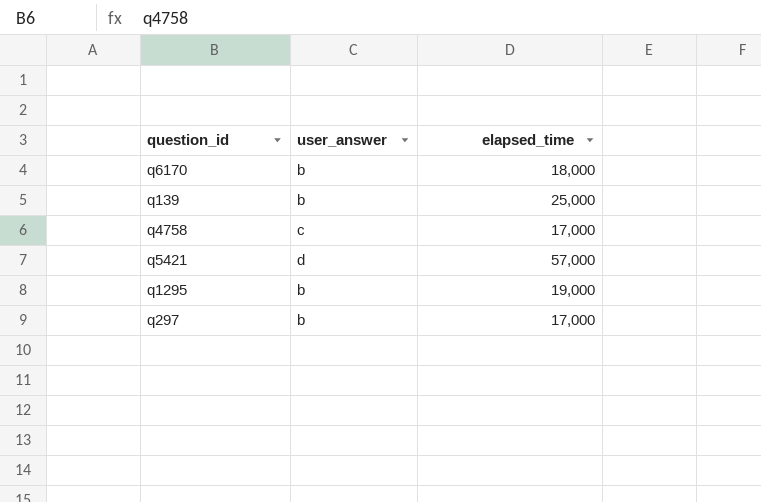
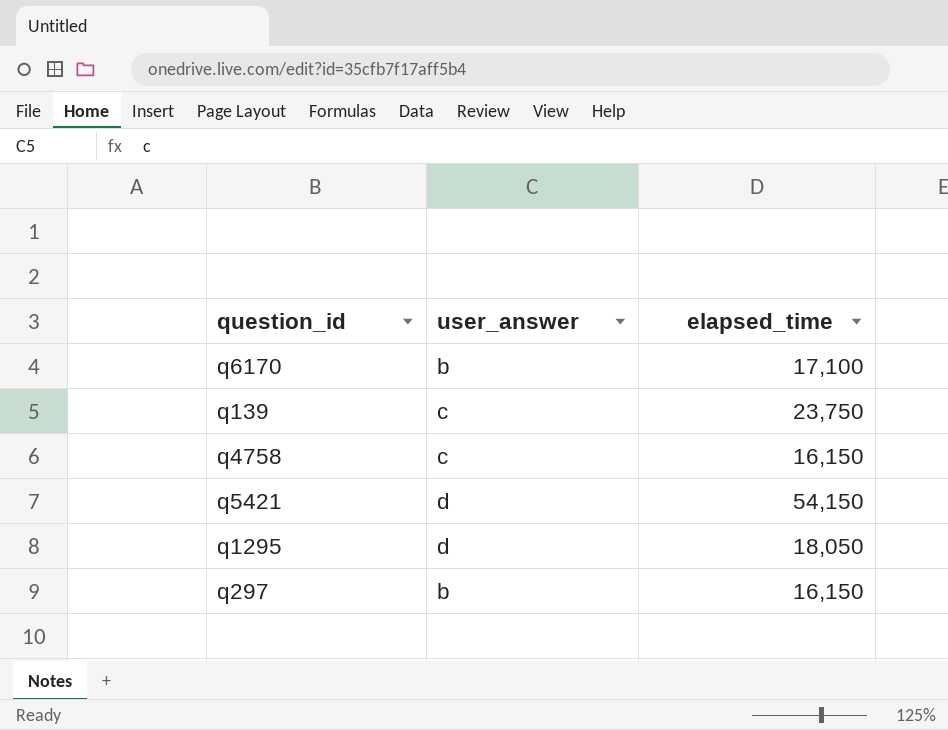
q6170 | elapsed_time: 18,000 -> 17,100
q139 | user_answer: b -> c
q139 | elapsed_time: 25,000 -> 23,750
q4758 | elapsed_time: 17,000 -> 16,150
q5421 | elapsed_time: 57,000 -> 54,150
q1295 | user_answer: b -> d
q1295 | elapsed_time: 19,000 -> 18,050
q297 | elapsed_time: 17,000 -> 16,150

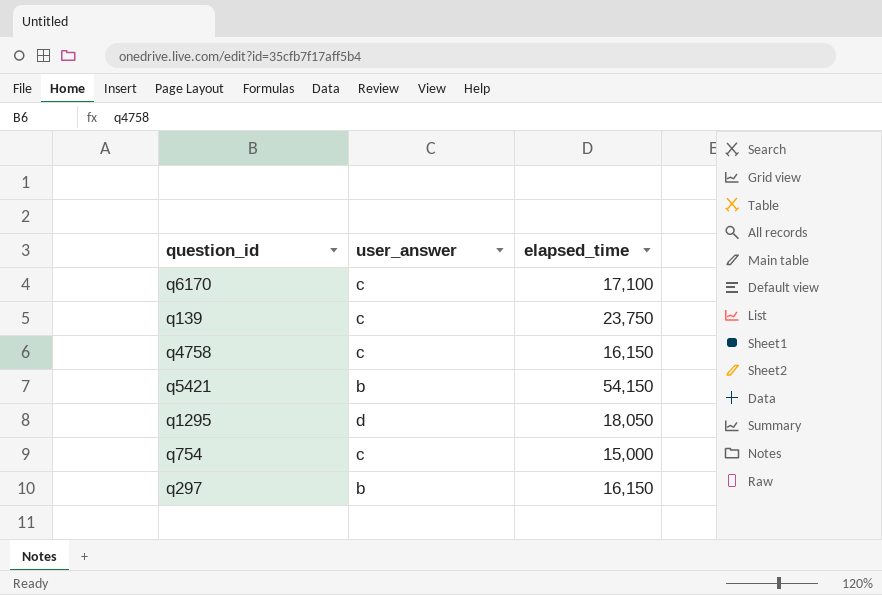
q6170 | user_answer: b -> c
q5421 | user_answer: d -> b
row q754: none -> c | 15,000

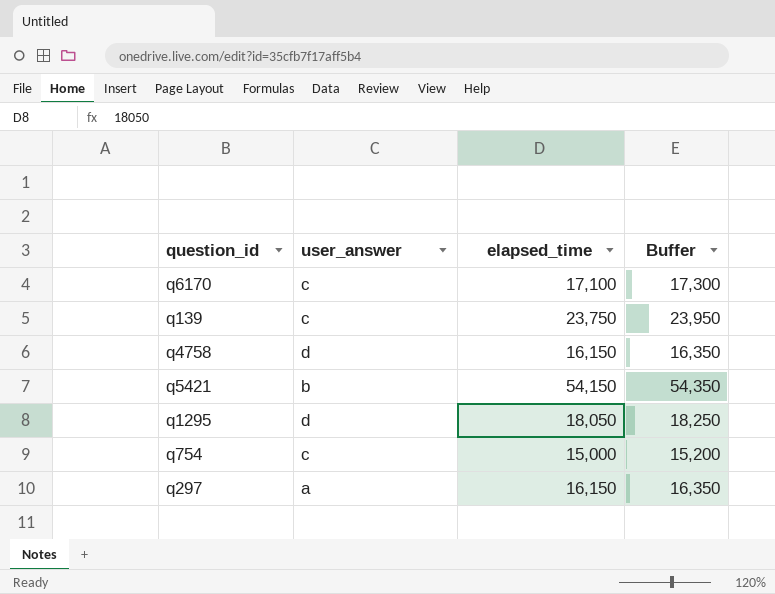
column Buffer | formula: none -> [elapsed_time] + 200
q4758 | user_answer: c -> d
q297 | user_answer: b -> a

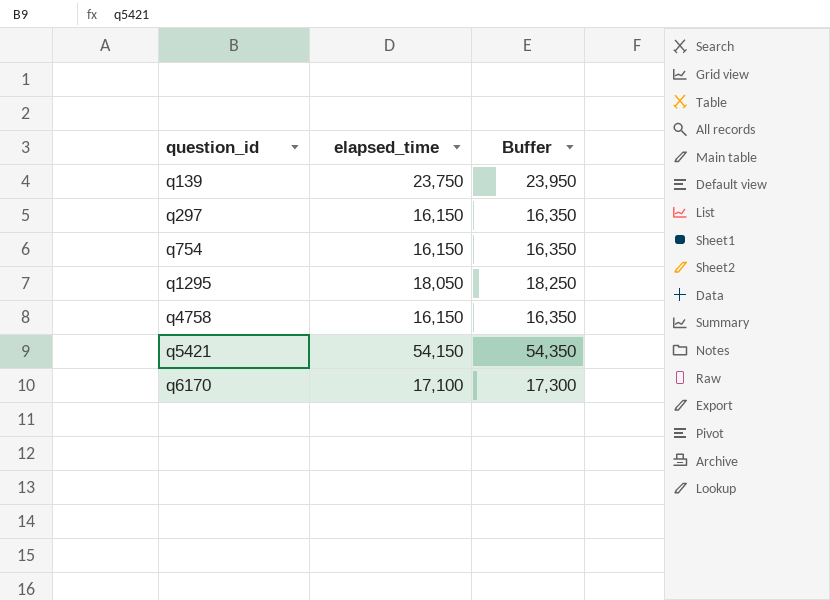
row order: none -> question_id ascending
column user_answer | position: 2 -> none
q754 | elapsed_time: 15,000 -> 16,150
q754 | Buffer: 15,200 -> 16,350

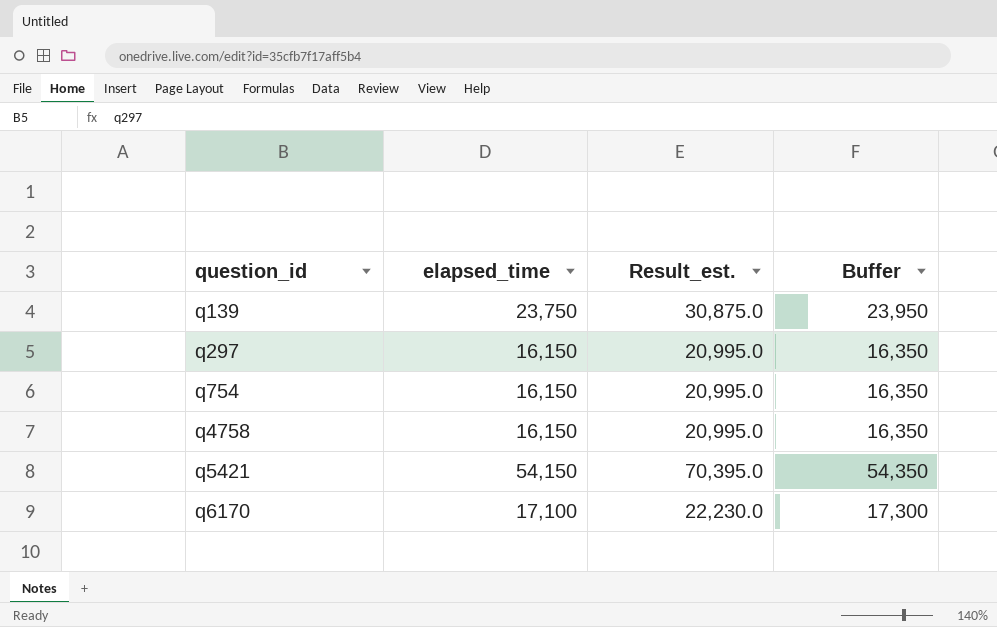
column Result_est. | formula: none -> [elapsed_time] * 1.3
row q1295: 18,050 | 18,250 -> none

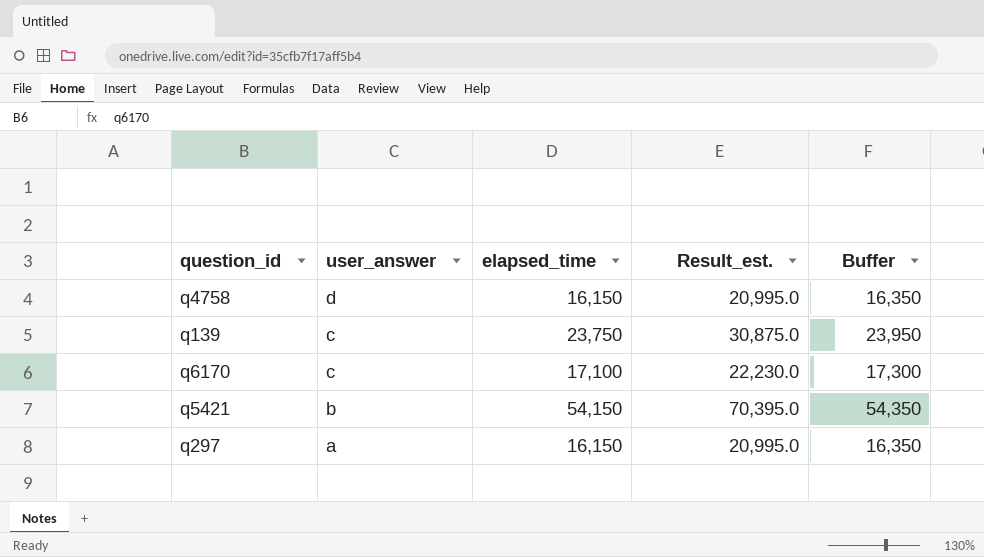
row order: question_id ascending -> user_answer descending
column user_answer | position: none -> 2
row q754: 16,150 | 20,995.0 | 16,350 -> none

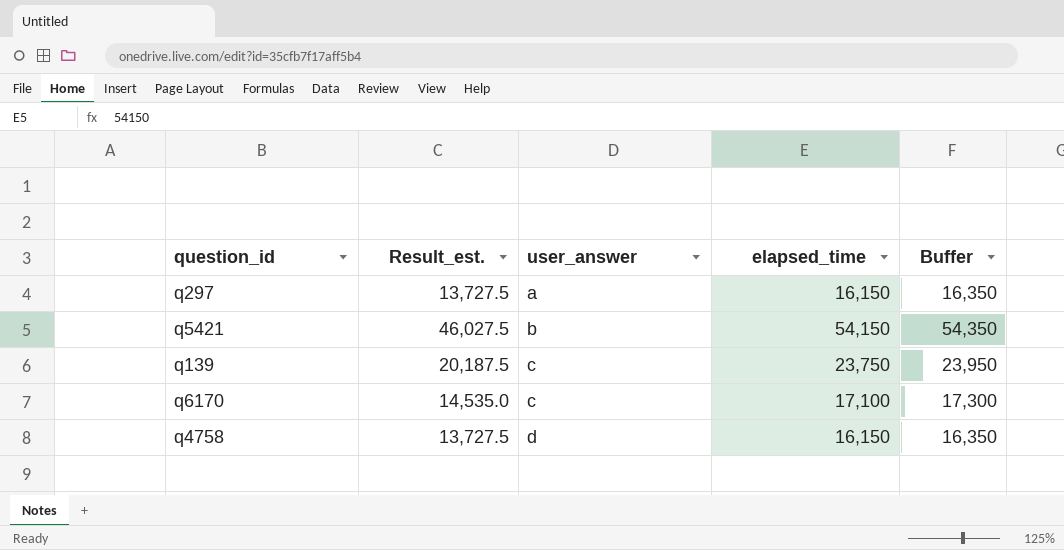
row order: user_answer descending -> user_answer ascending
column Result_est. | formula: [elapsed_time] * 1.3 -> [elapsed_time] * 0.85
column Result_est. | position: 4 -> 2

